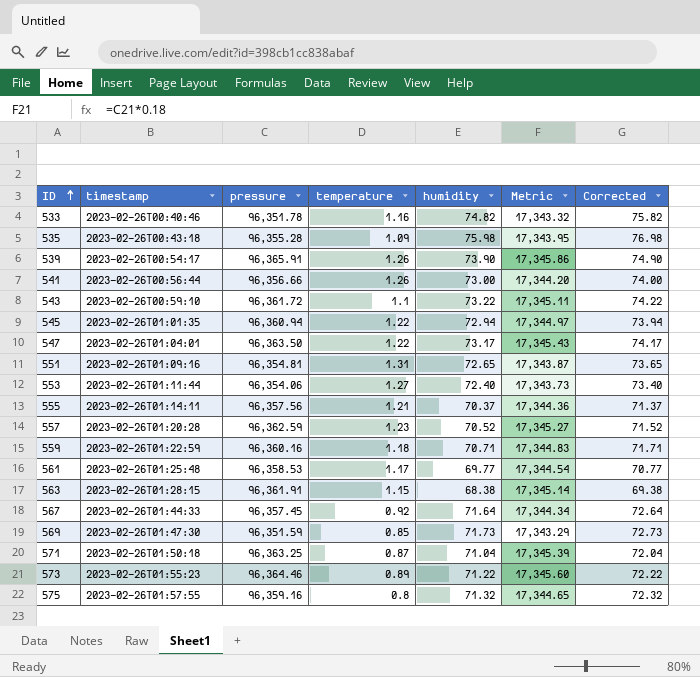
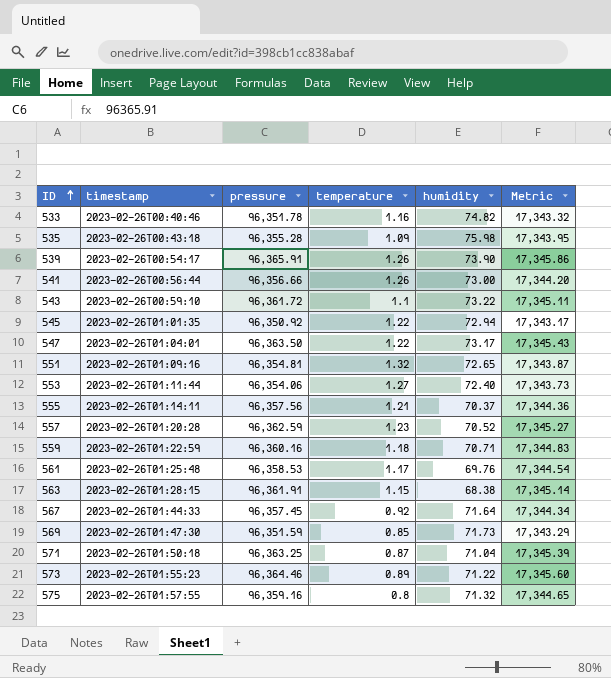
column Corrected | formula: [humidity] + 1 -> none
545 | pressure: 96,360.94 -> 96,350.92
545 | Metric: 17,344.97 -> 17,343.17
551 | temperature: 1.31 -> 1.32
561 | humidity: 69.77 -> 69.76

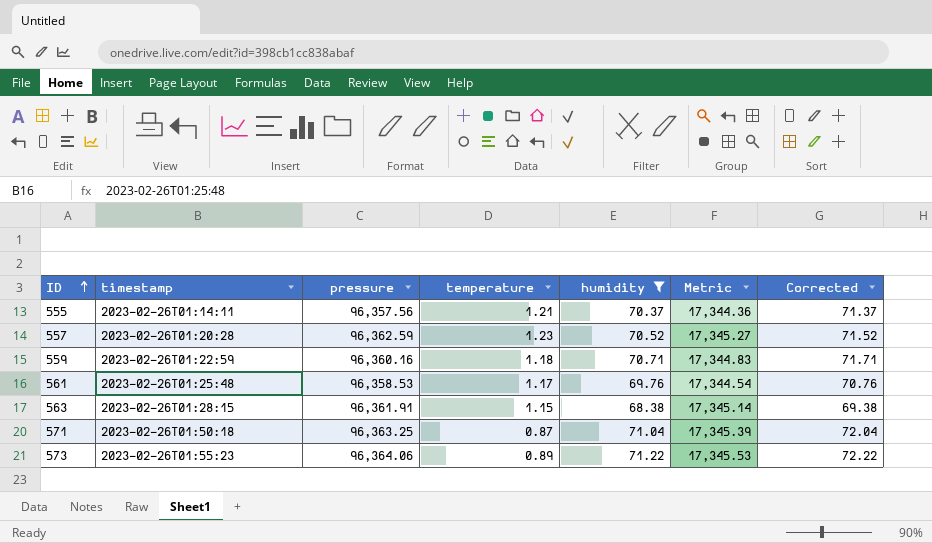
filter: none -> humidity <= 71.22
column Corrected | formula: none -> [humidity] + 1
573 | pressure: 96,364.46 -> 96,364.06
573 | Metric: 17,345.60 -> 17,345.53

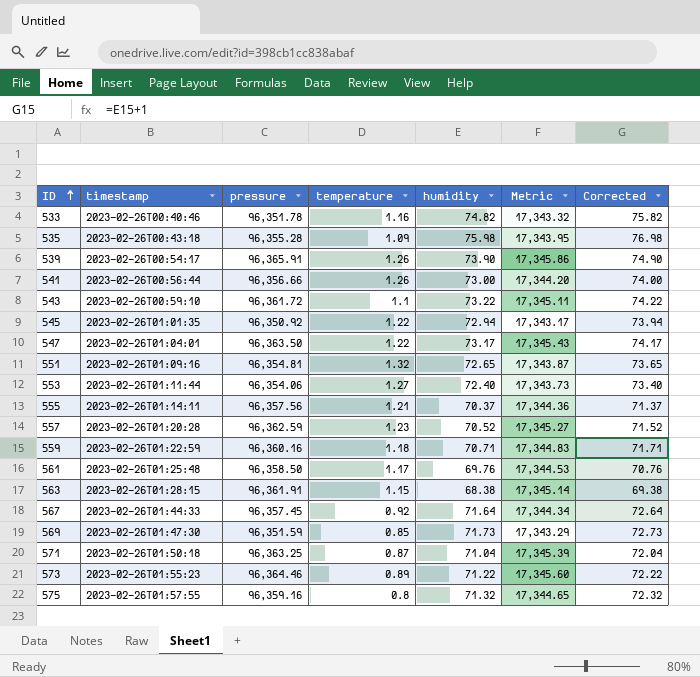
filter: humidity <= 71.22 -> none
561 | pressure: 96,358.53 -> 96,358.50
561 | Metric: 17,344.54 -> 17,344.53
573 | pressure: 96,364.06 -> 96,364.46
573 | Metric: 17,345.53 -> 17,345.60

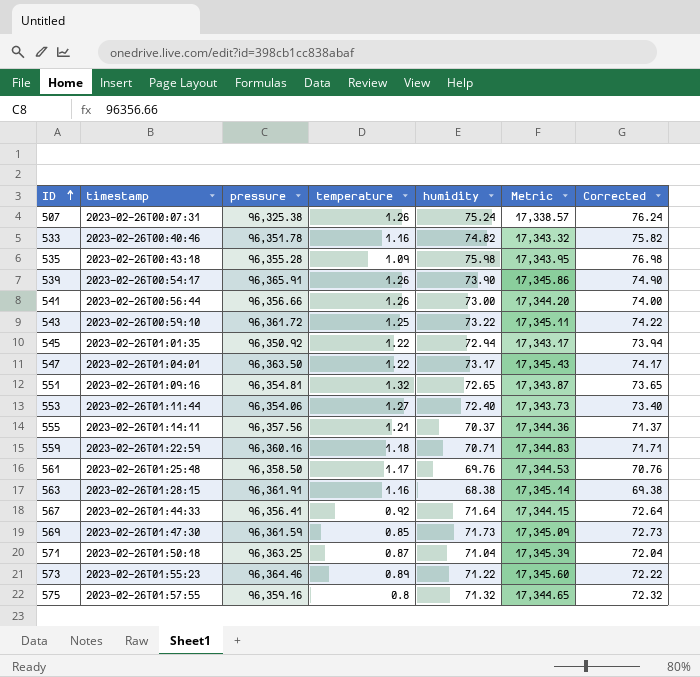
row 557: 2023-02-26T01:20:28 | 96,362.59 | 1.23 | 70.52 | 17,345.27 | 71.52 -> none
row 507: none -> 2023-02-26T00:07:31 | 96,325.38 | 1.26 | 75.24 | 17,338.57 | 76.24
543 | temperature: 1.1 -> 1.25
563 | temperature: 1.15 -> 1.16
567 | pressure: 96,357.45 -> 96,356.41
567 | Metric: 17,344.34 -> 17,344.15
569 | pressure: 96,351.59 -> 96,361.59
569 | Metric: 17,343.29 -> 17,345.09

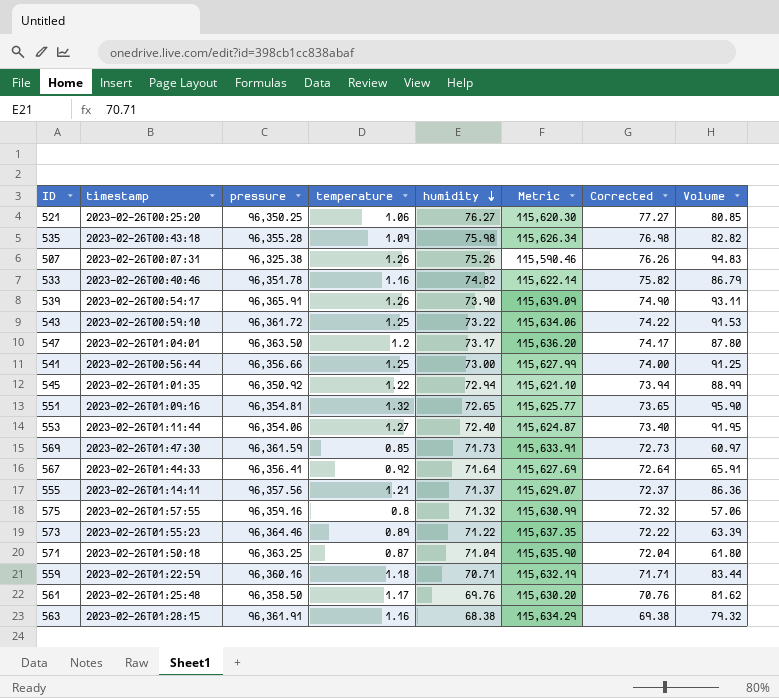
row order: ID ascending -> humidity descending
column Metric | formula: [pressure] * 0.18 -> [pressure] * 1.2
column Volume | formula: none -> [temperature] * [humidity]
row 521: none -> 2023-02-26T00:25:20 | 96,350.25 | 1.06 | 76.27 | 115,620.30 | 77.27 | 80.85
507 | humidity: 75.24 -> 75.26
507 | Corrected: 76.24 -> 76.26
547 | temperature: 1.22 -> 1.2
541 | temperature: 1.26 -> 1.25
555 | humidity: 70.37 -> 71.37
555 | Corrected: 71.37 -> 72.37

